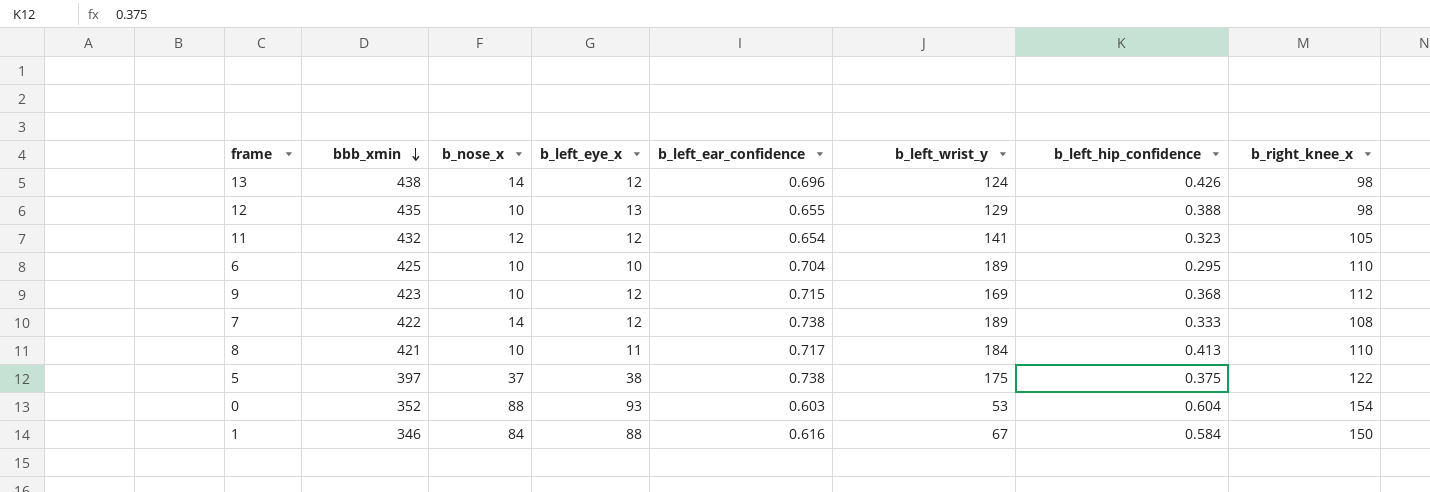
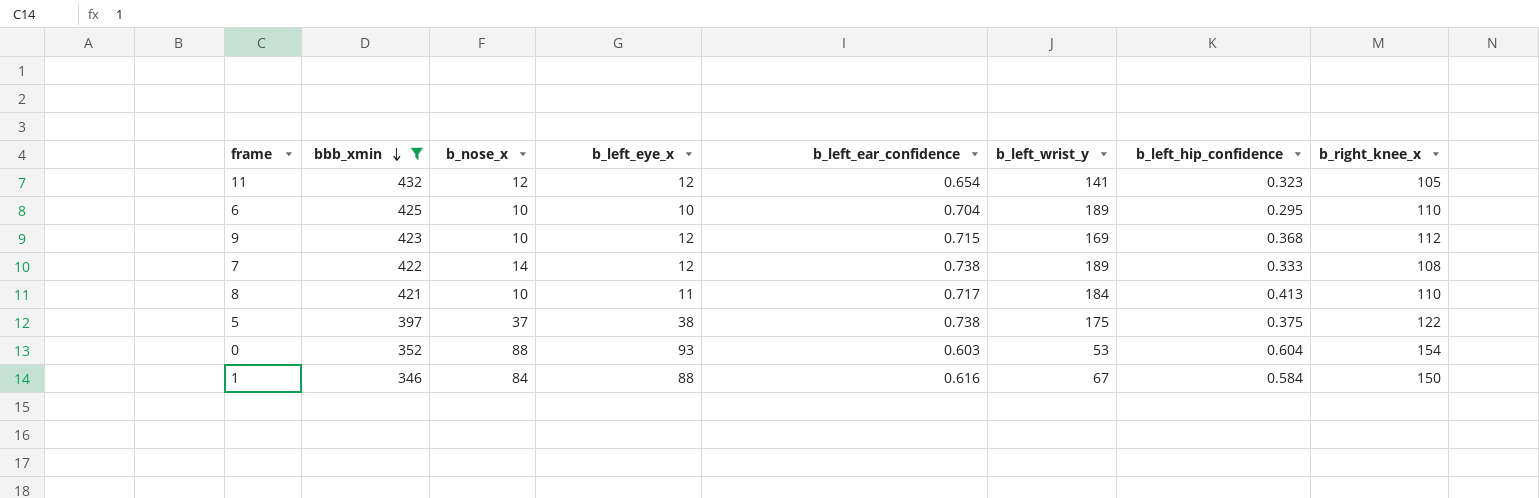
filter: none -> bbb_xmin <= 432

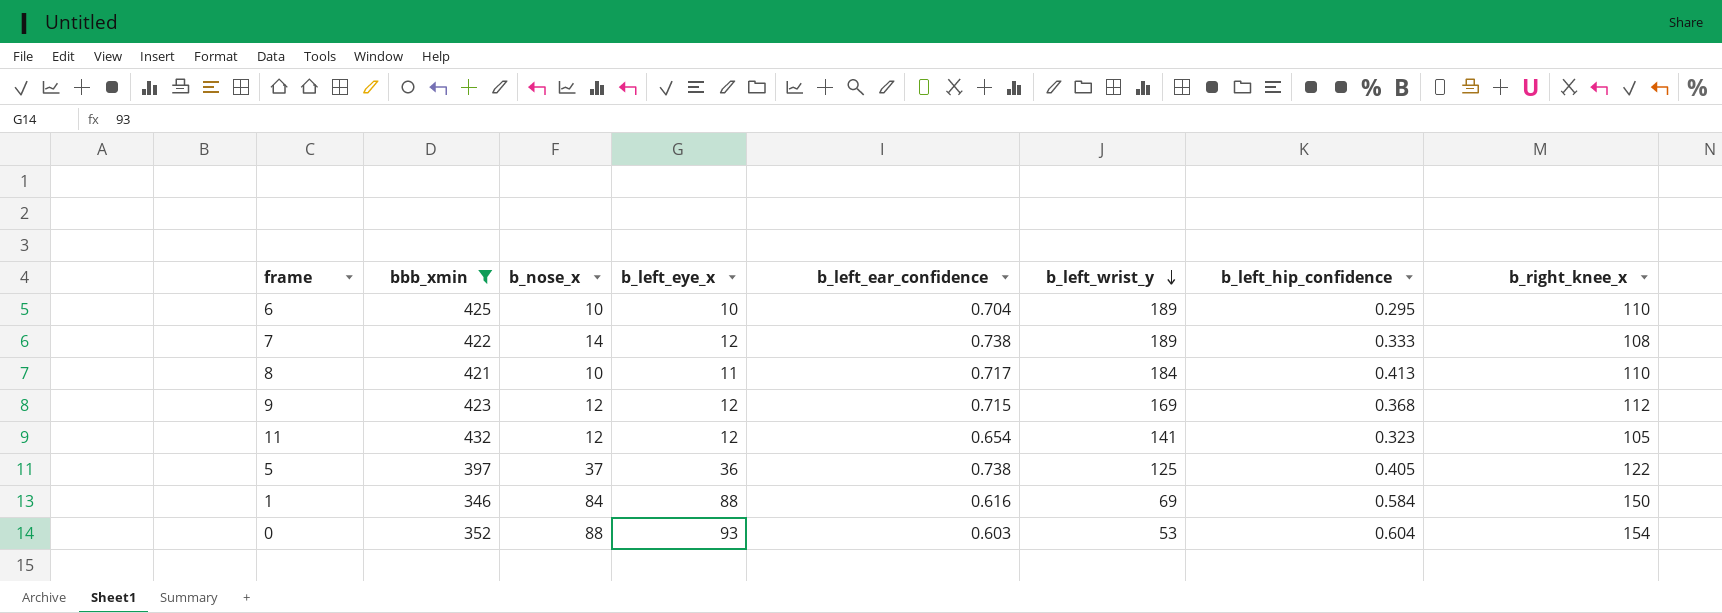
row order: bbb_xmin descending -> b_left_wrist_y descending
9 | b_nose_x: 10 -> 12
5 | b_left_eye_x: 38 -> 36
5 | b_left_wrist_y: 175 -> 125
5 | b_left_hip_confidence: 0.375 -> 0.405
1 | b_left_wrist_y: 67 -> 69

